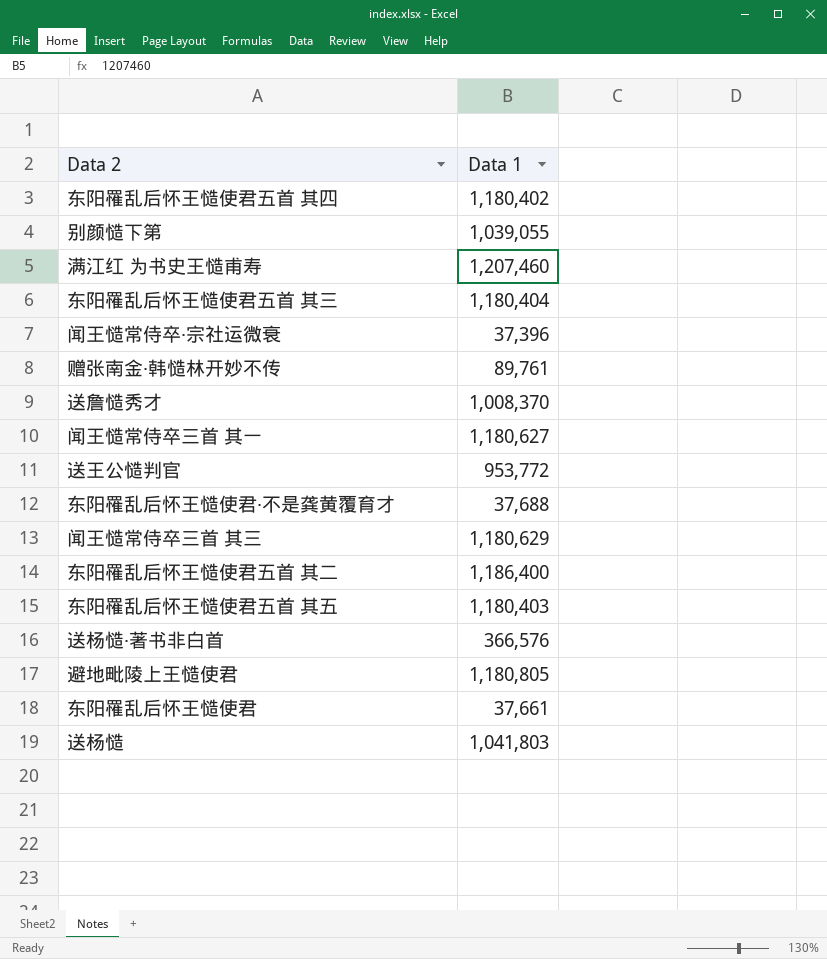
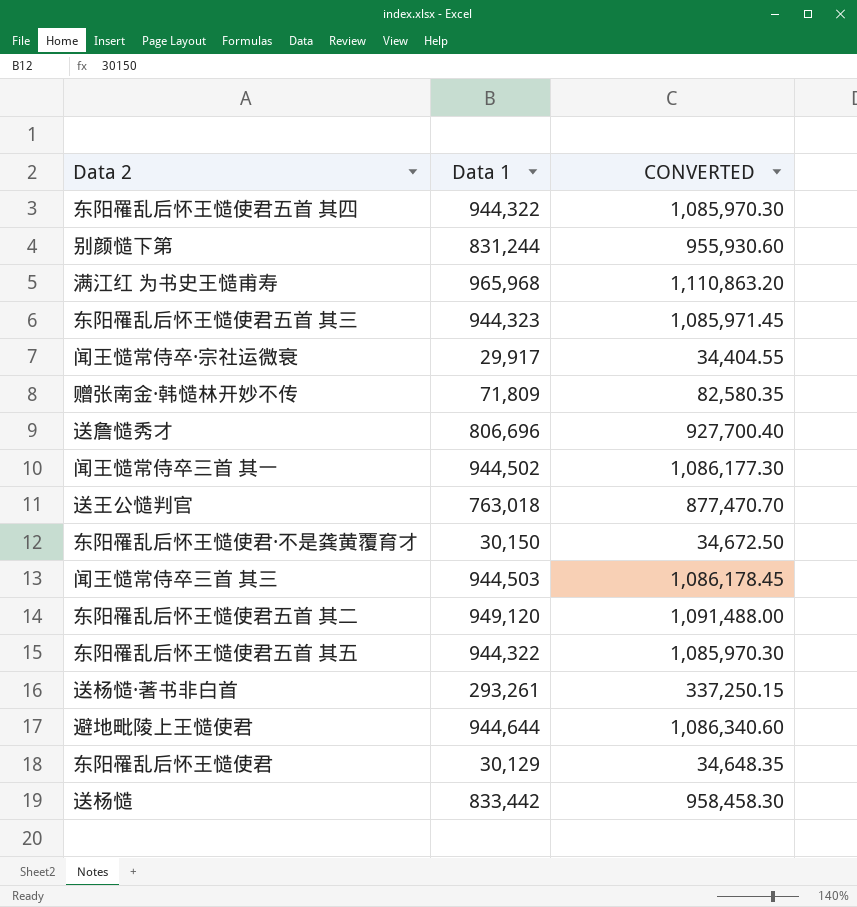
column CONVERTED | formula: none -> [Data 1] * 1.15
东阳罹乱后怀王慥使君五首 其四 | Data 1: 1,180,402 -> 944,322
别颜慥下第 | Data 1: 1,039,055 -> 831,244
满江红 为书史王慥甫寿 | Data 1: 1,207,460 -> 965,968
东阳罹乱后怀王慥使君五首 其三 | Data 1: 1,180,404 -> 944,323
闻王慥常侍卒·宗社运微衰 | Data 1: 37,396 -> 29,917
赠张南金·韩慥林开妙不传 | Data 1: 89,761 -> 71,809
送詹慥秀才 | Data 1: 1,008,370 -> 806,696
闻王慥常侍卒三首 其一 | Data 1: 1,180,627 -> 944,502
送王公慥判官 | Data 1: 953,772 -> 763,018
东阳罹乱后怀王慥使君·不是龚黄覆育才 | Data 1: 37,688 -> 30,150
闻王慥常侍卒三首 其三 | Data 1: 1,180,629 -> 944,503
东阳罹乱后怀王慥使君五首 其二 | Data 1: 1,186,400 -> 949,120
东阳罹乱后怀王慥使君五首 其五 | Data 1: 1,180,403 -> 944,322
送杨慥·著书非白首 | Data 1: 366,576 -> 293,261
避地毗陵上王慥使君 | Data 1: 1,180,805 -> 944,644
东阳罹乱后怀王慥使君 | Data 1: 37,661 -> 30,129
送杨慥 | Data 1: 1,041,803 -> 833,442

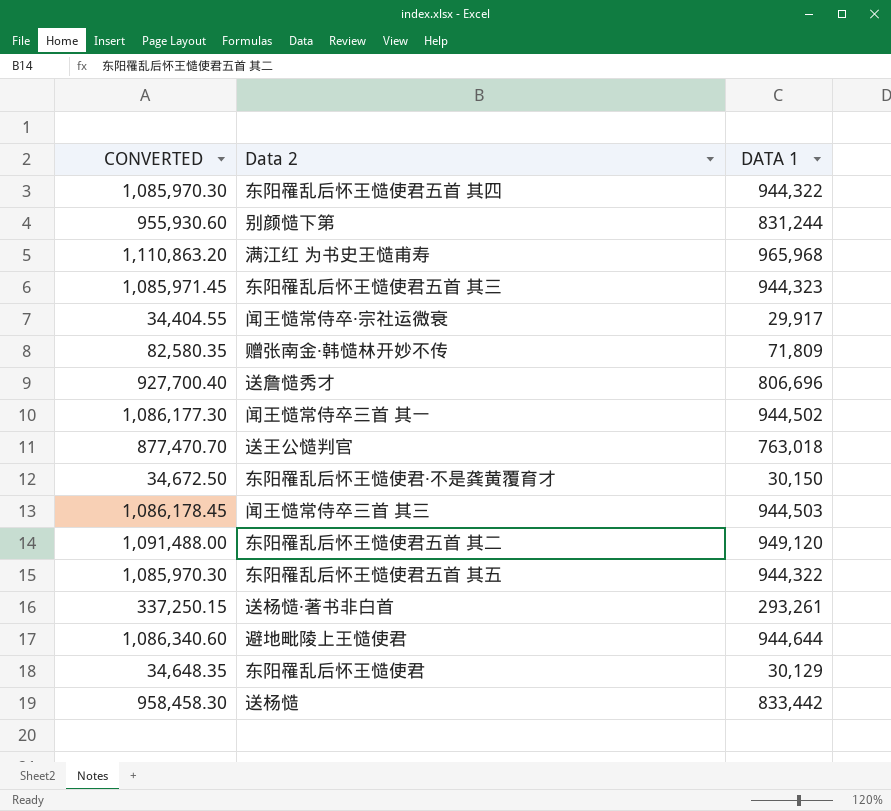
column CONVERTED | position: 3 -> 1
column name: Data 1 -> DATA 1

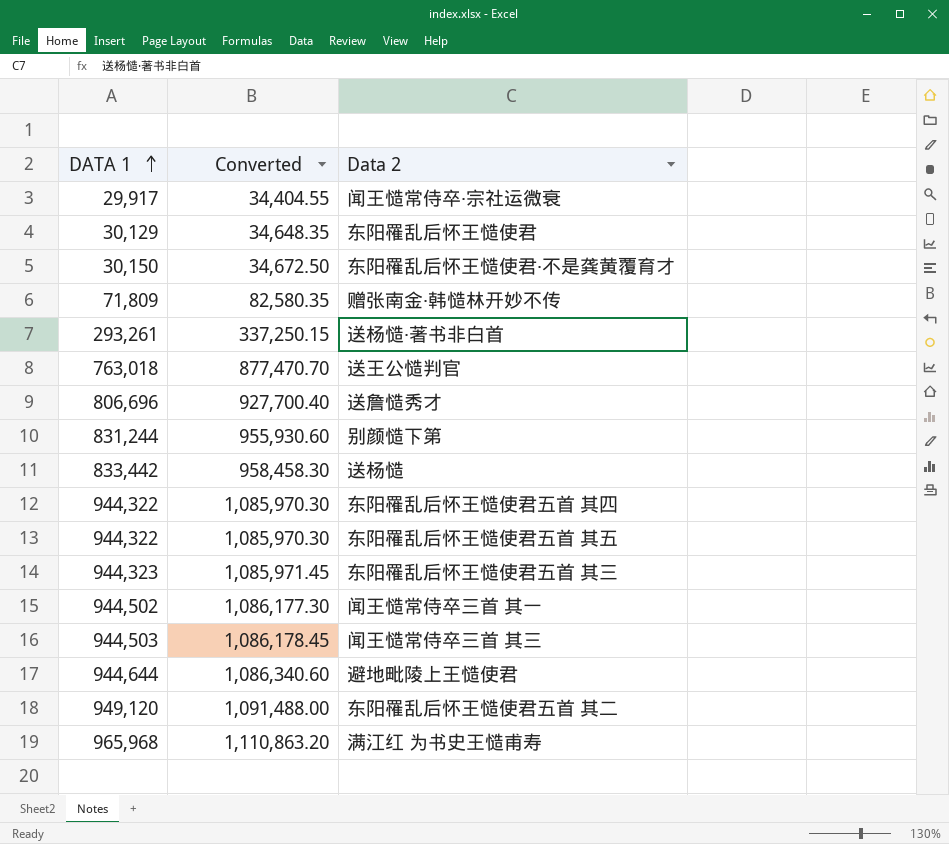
row order: none -> DATA 1 ascending
column DATA 1 | position: 3 -> 1
column name: CONVERTED -> Converted

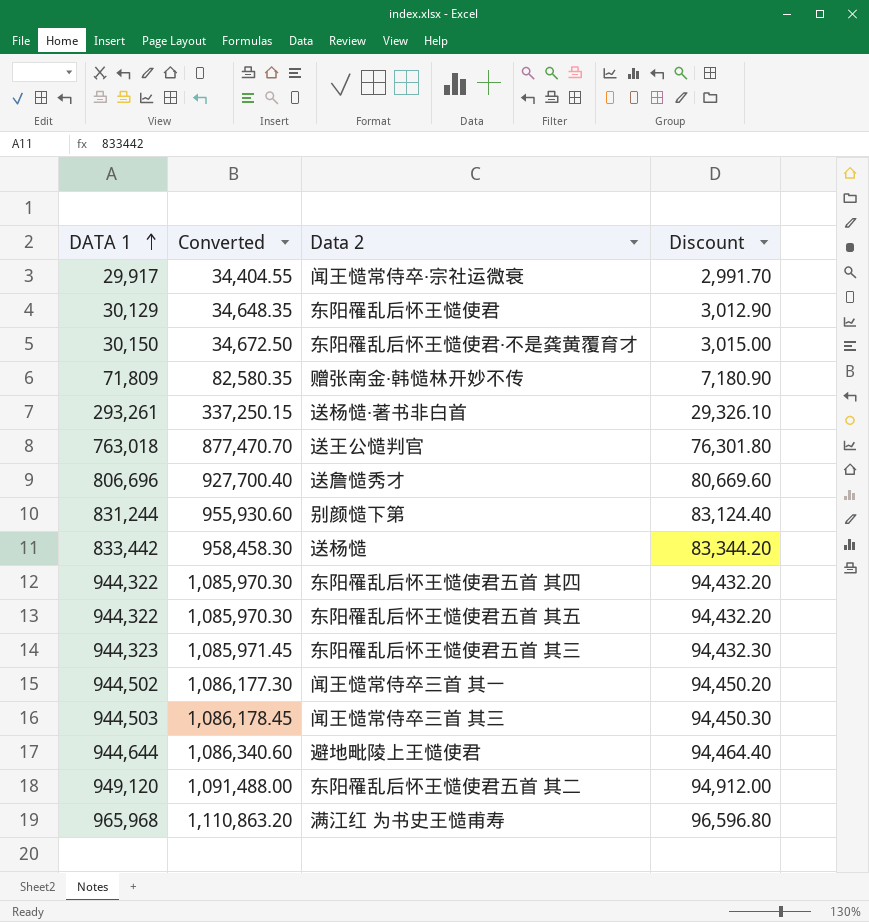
column Discount | formula: none -> [DATA 1] * 0.1

